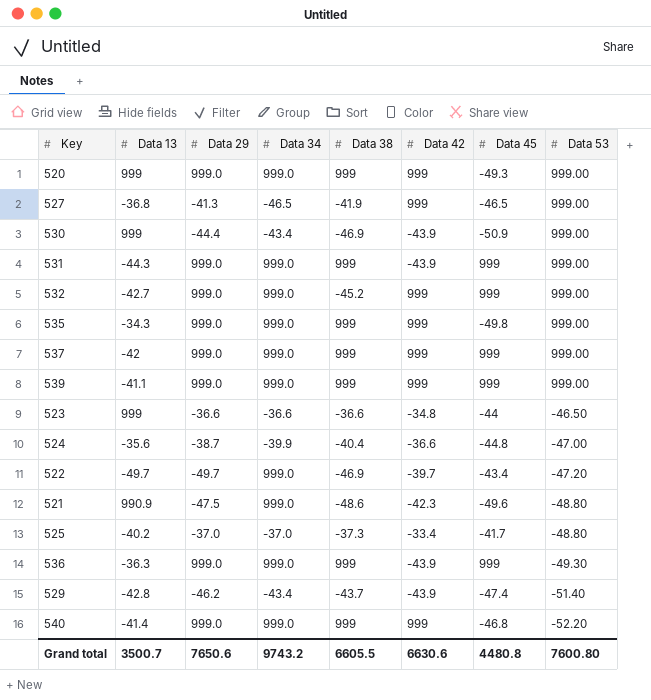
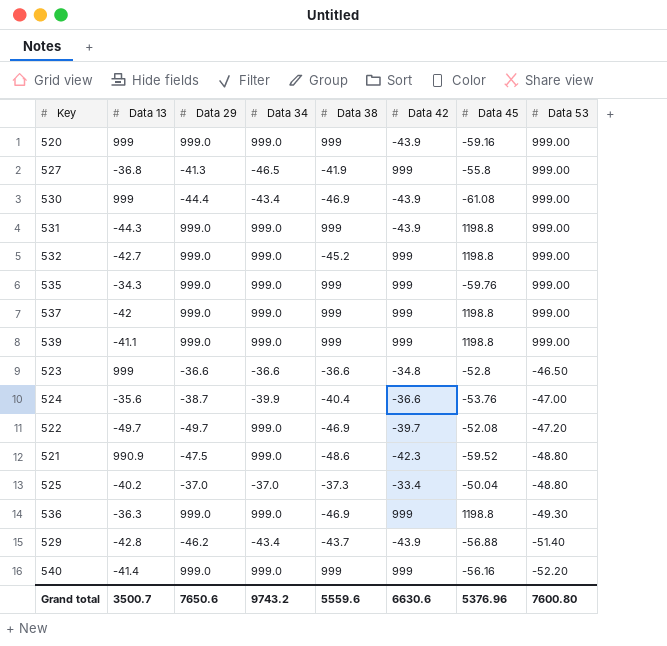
520 | Data 42: 999 -> -43.9
520 | Data 45: -49.3 -> -59.16
527 | Data 45: -46.5 -> -55.8
530 | Data 45: -50.9 -> -61.08
531 | Data 45: 999 -> 1198.8
532 | Data 45: 999 -> 1198.8
535 | Data 45: -49.8 -> -59.76
537 | Data 45: 999 -> 1198.8
539 | Data 45: 999 -> 1198.8
523 | Data 45: -44 -> -52.8
524 | Data 45: -44.8 -> -53.76
522 | Data 45: -43.4 -> -52.08
521 | Data 45: -49.6 -> -59.52
525 | Data 45: -41.7 -> -50.04
536 | Data 38: 999 -> -46.9
536 | Data 42: -43.9 -> 999
536 | Data 45: 999 -> 1198.8
529 | Data 45: -47.4 -> -56.88
540 | Data 45: -46.8 -> -56.16
Grand total | Data 38: 6605.5 -> 5559.6
Grand total | Data 45: 4480.8 -> 5376.96

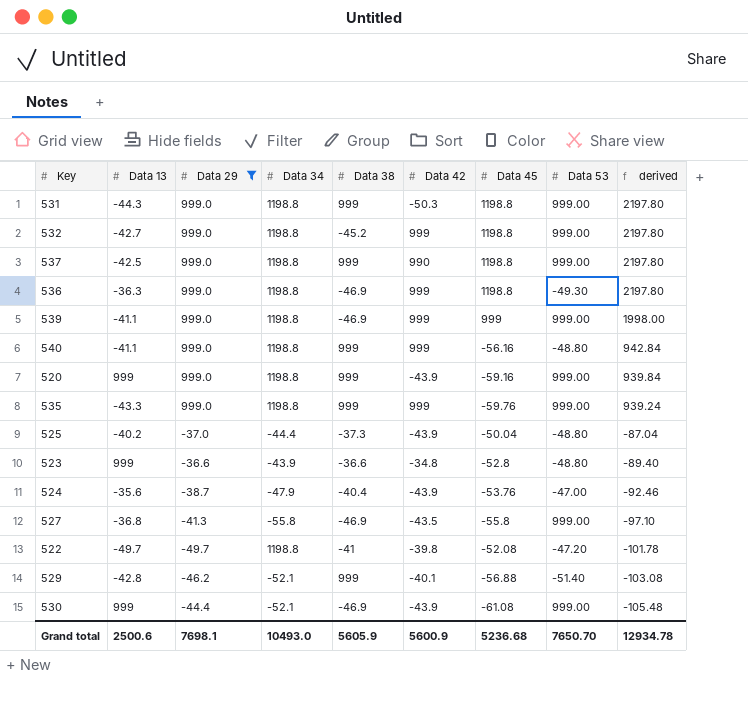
filter: none -> Data 29 != -47.5
row order: Data 53 descending -> derived descending
column derived | formula: none -> [Data 29] + [Data 45]
531 | Data 34: 999.0 -> 1198.8
531 | Data 42: -43.9 -> -50.3
532 | Data 34: 999.0 -> 1198.8
537 | Data 13: -42 -> -42.5
537 | Data 34: 999.0 -> 1198.8
537 | Data 42: 999 -> 990
536 | Data 34: 999.0 -> 1198.8
539 | Data 34: 999.0 -> 1198.8
539 | Data 38: 999 -> -46.9
539 | Data 45: 1198.8 -> 999
540 | Data 13: -41.4 -> -41.1
540 | Data 34: 999.0 -> 1198.8
540 | Data 53: -52.20 -> -48.80
520 | Data 34: 999.0 -> 1198.8
535 | Data 13: -34.3 -> -43.3
535 | Data 34: 999.0 -> 1198.8
525 | Data 34: -37.0 -> -44.4
525 | Data 42: -33.4 -> -43.9
523 | Data 34: -36.6 -> -43.9
523 | Data 53: -46.50 -> -48.80
524 | Data 34: -39.9 -> -47.9
524 | Data 42: -36.6 -> -43.9
527 | Data 34: -46.5 -> -55.8
527 | Data 38: -41.9 -> -46.9
527 | Data 42: 999 -> -43.5
522 | Data 34: 999.0 -> 1198.8
522 | Data 38: -46.9 -> -41
522 | Data 42: -39.7 -> -39.8
529 | Data 34: -43.4 -> -52.1
529 | Data 38: -43.7 -> 999
529 | Data 42: -43.9 -> -40.1
530 | Data 34: -43.4 -> -52.1
Grand total | Data 13: 3500.7 -> 2500.6
Grand total | Data 29: 7650.6 -> 7698.1
Grand total | Data 34: 9743.2 -> 10493.0
Grand total | Data 38: 5559.6 -> 5605.9
Grand total | Data 42: 6630.6 -> 5600.9
Grand total | Data 45: 5376.96 -> 5236.68
Grand total | Data 53: 7600.80 -> 7650.70

